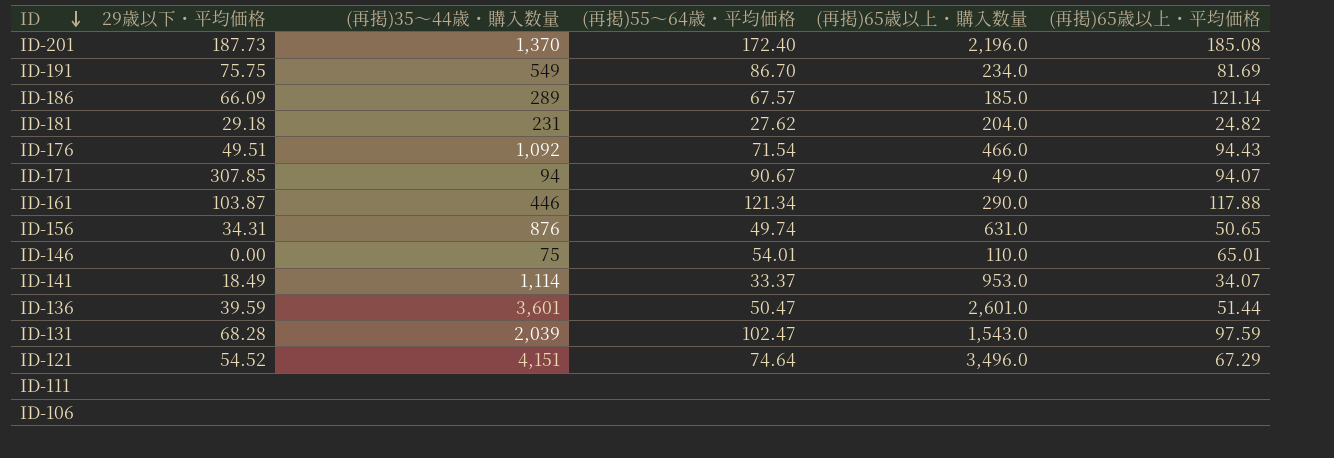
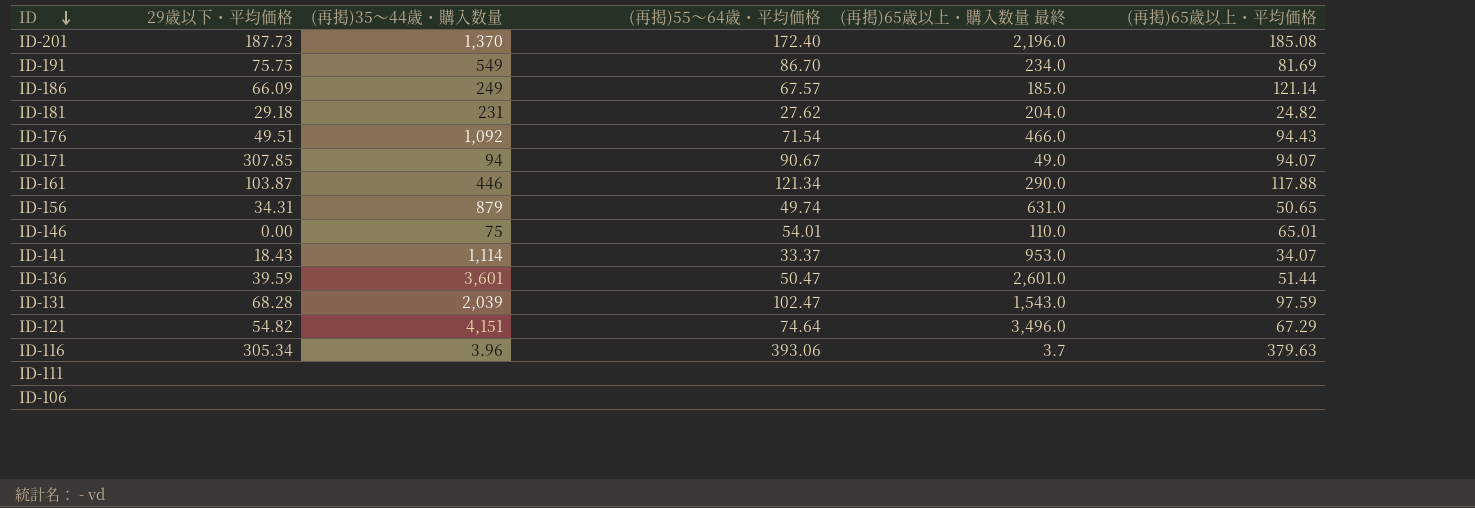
column name: (再掲)65歳以上・購入数量 -> (再掲)65歳以上・購入数量 最終
ID-186 | (再掲)35～44歳・購入数量: 289 -> 249
ID-156 | (再掲)35～44歳・購入数量: 876 -> 879
ID-141 | 29歳以下・平均価格: 18.49 -> 18.43
ID-121 | 29歳以下・平均価格: 54.52 -> 54.82
row ID-116: none -> 305.34 | 3.96 | 393.06 | 3.7 | 379.63

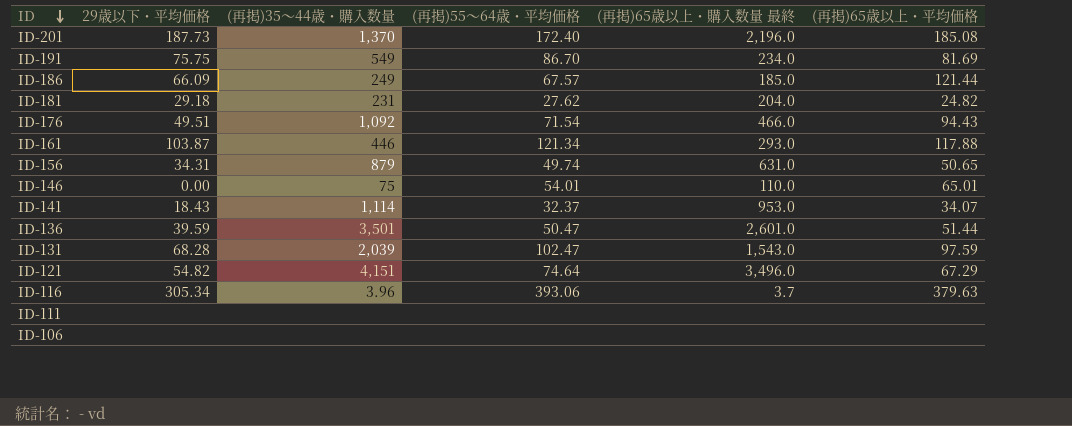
row ID-171: 307.85 | 94 | 90.67 | 49.0 | 94.07 -> none
ID-186 | (再掲)65歳以上・平均価格: 121.14 -> 121.44
ID-161 | (再掲)65歳以上・購入数量 最終: 290.0 -> 293.0
ID-141 | (再掲)55～64歳・平均価格: 33.37 -> 32.37
ID-136 | (再掲)35～44歳・購入数量: 3,601 -> 3,501

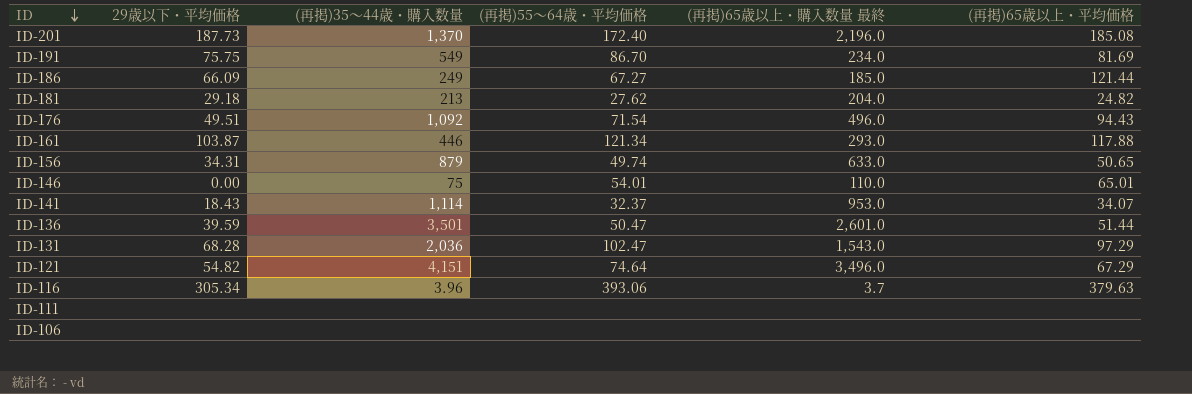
ID-186 | (再掲)55～64歳・平均価格: 67.57 -> 67.27
ID-181 | (再掲)35～44歳・購入数量: 231 -> 213
ID-176 | (再掲)65歳以上・購入数量 最終: 466.0 -> 496.0
ID-156 | (再掲)65歳以上・購入数量 最終: 631.0 -> 633.0
ID-131 | (再掲)35～44歳・購入数量: 2,039 -> 2,036
ID-131 | (再掲)65歳以上・平均価格: 97.59 -> 97.29

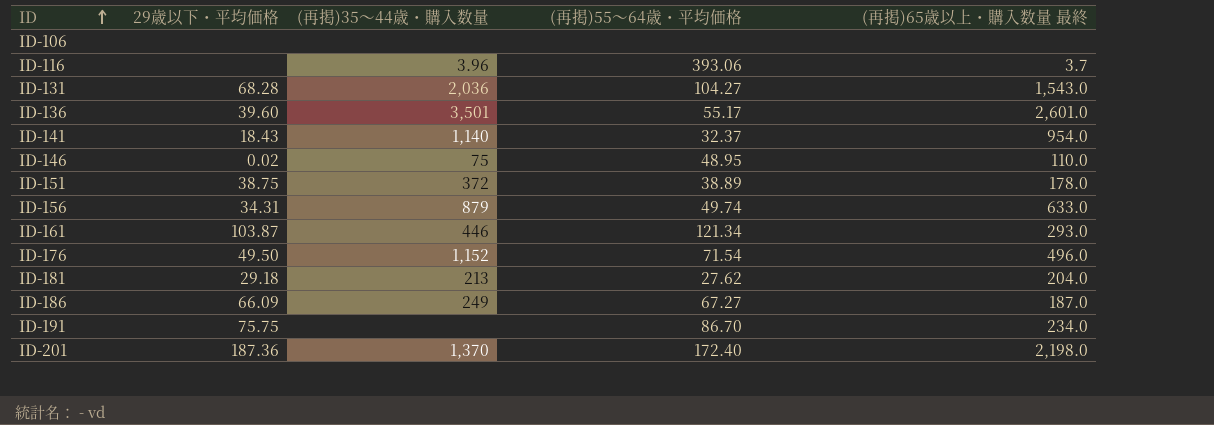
row order: ID descending -> ID ascending
column (再掲)65歳以上・平均価格 | position: 6 -> none
row ID-121: 54.82 | 4,151 | 74.64 | 3,496.0 | 67.29 -> none
row ID-111: none | none | none | none | none -> none
ID-116 | 29歳以下・平均価格: 305.34 -> none
ID-131 | (再掲)55～64歳・平均価格: 102.47 -> 104.27
ID-136 | 29歳以下・平均価格: 39.59 -> 39.60
ID-136 | (再掲)55～64歳・平均価格: 50.47 -> 55.17
ID-141 | (再掲)35～44歳・購入数量: 1,114 -> 1,140
ID-141 | (再掲)65歳以上・購入数量 最終: 953.0 -> 954.0
ID-146 | 29歳以下・平均価格: 0.00 -> 0.02
ID-146 | (再掲)55～64歳・平均価格: 54.01 -> 48.95
row ID-151: none -> 38.75 | 372 | 38.89 | 178.0
ID-176 | 29歳以下・平均価格: 49.51 -> 49.50
ID-176 | (再掲)35～44歳・購入数量: 1,092 -> 1,152
ID-186 | (再掲)65歳以上・購入数量 最終: 185.0 -> 187.0
ID-191 | (再掲)35～44歳・購入数量: 549 -> none
ID-201 | 29歳以下・平均価格: 187.73 -> 187.36
ID-201 | (再掲)65歳以上・購入数量 最終: 2,196.0 -> 2,198.0

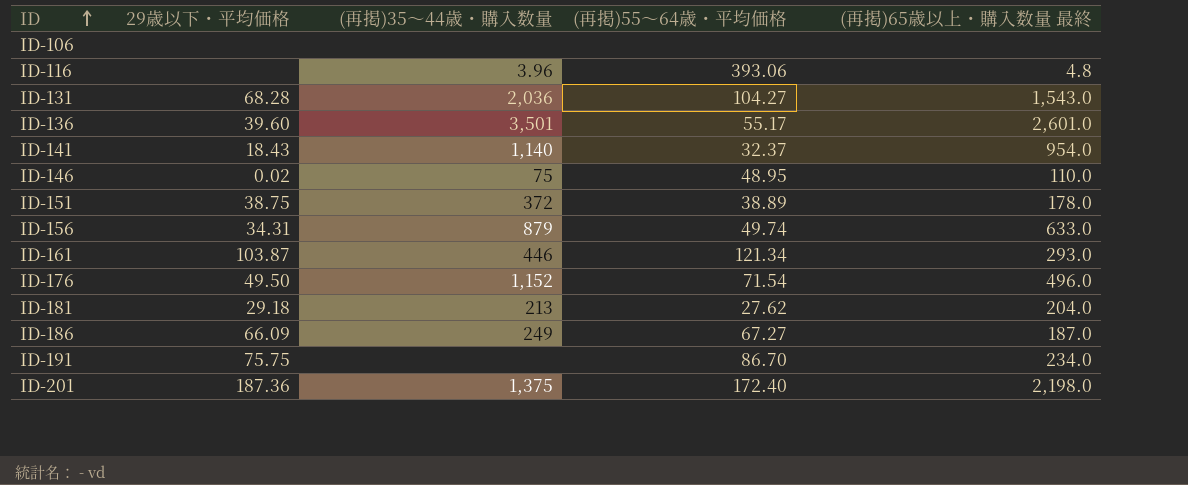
ID-116 | (再掲)65歳以上・購入数量 最終: 3.7 -> 4.8
ID-201 | (再掲)35～44歳・購入数量: 1,370 -> 1,375

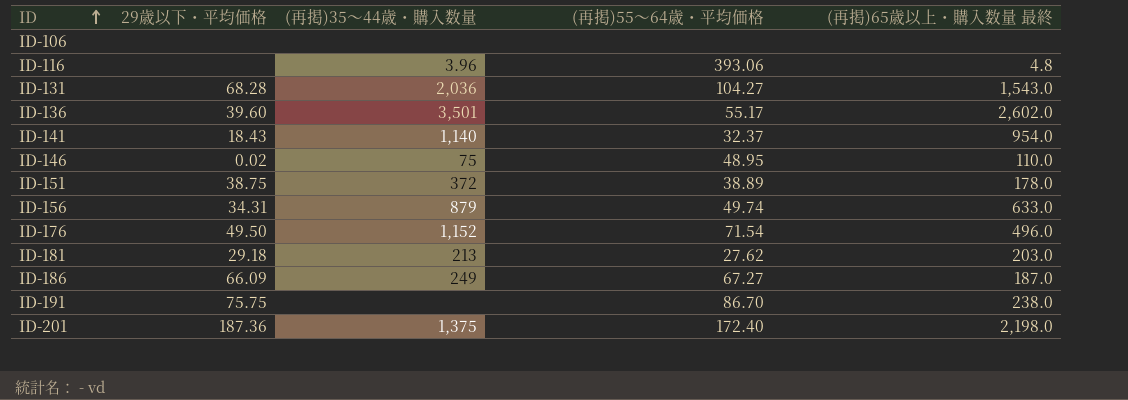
row ID-161: 103.87 | 446 | 121.34 | 293.0 -> none
ID-136 | (再掲)65歳以上・購入数量 最終: 2,601.0 -> 2,602.0
ID-181 | (再掲)65歳以上・購入数量 最終: 204.0 -> 203.0
ID-191 | (再掲)65歳以上・購入数量 最終: 234.0 -> 238.0

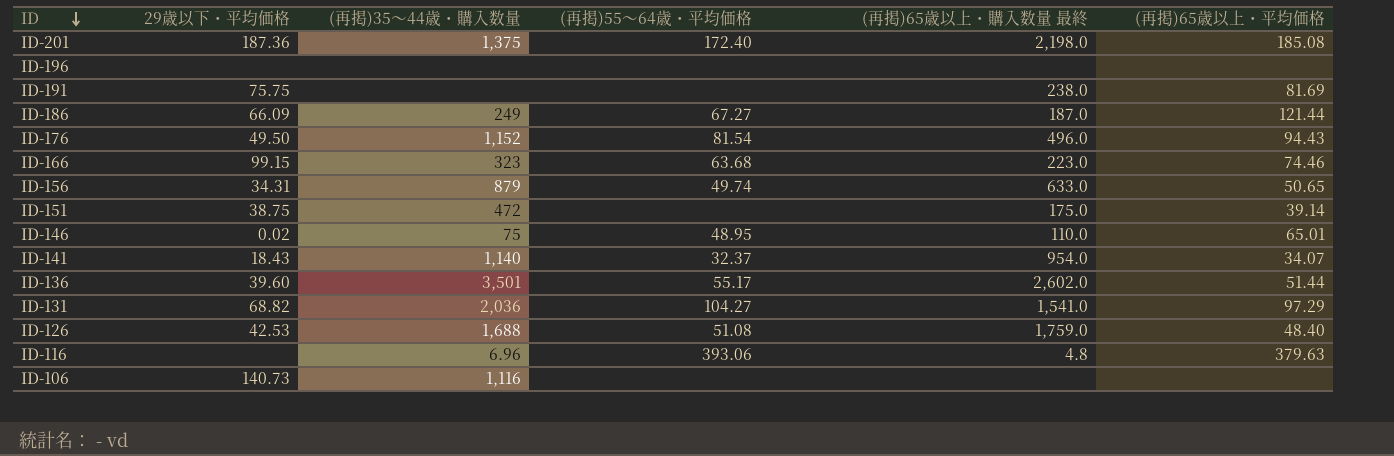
row order: ID ascending -> ID descending
column (再掲)65歳以上・平均価格 | position: none -> 6
row ID-181: 29.18 | 213 | 27.62 | 203.0 -> none
row ID-196: none -> none | none | none | none | none
ID-191 | (再掲)55～64歳・平均価格: 86.70 -> none
ID-176 | (再掲)55～64歳・平均価格: 71.54 -> 81.54
row ID-166: none -> 99.15 | 323 | 63.68 | 223.0 | 74.46
ID-151 | (再掲)35～44歳・購入数量: 372 -> 472
ID-151 | (再掲)55～64歳・平均価格: 38.89 -> none
ID-151 | (再掲)65歳以上・購入数量 最終: 178.0 -> 175.0
ID-131 | 29歳以下・平均価格: 68.28 -> 68.82
ID-131 | (再掲)65歳以上・購入数量 最終: 1,543.0 -> 1,541.0
row ID-126: none -> 42.53 | 1,688 | 51.08 | 1,759.0 | 48.40
ID-116 | (再掲)35～44歳・購入数量: 3.96 -> 6.96
ID-106 | 29歳以下・平均価格: none -> 140.73
ID-106 | (再掲)35～44歳・購入数量: none -> 1,116

